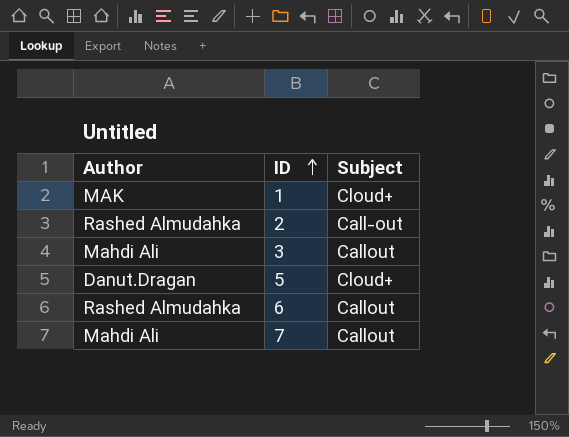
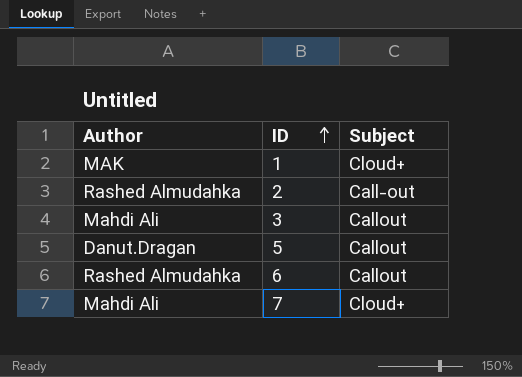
5 | Subject: Cloud+ -> Callout
7 | Subject: Callout -> Cloud+

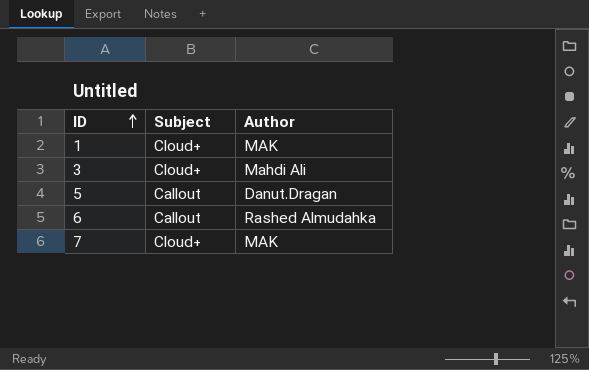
column Author | position: 1 -> 3
row 2: Rashed Almudahka | Call-out -> none
3 | Subject: Callout -> Cloud+
7 | Author: Mahdi Ali -> MAK

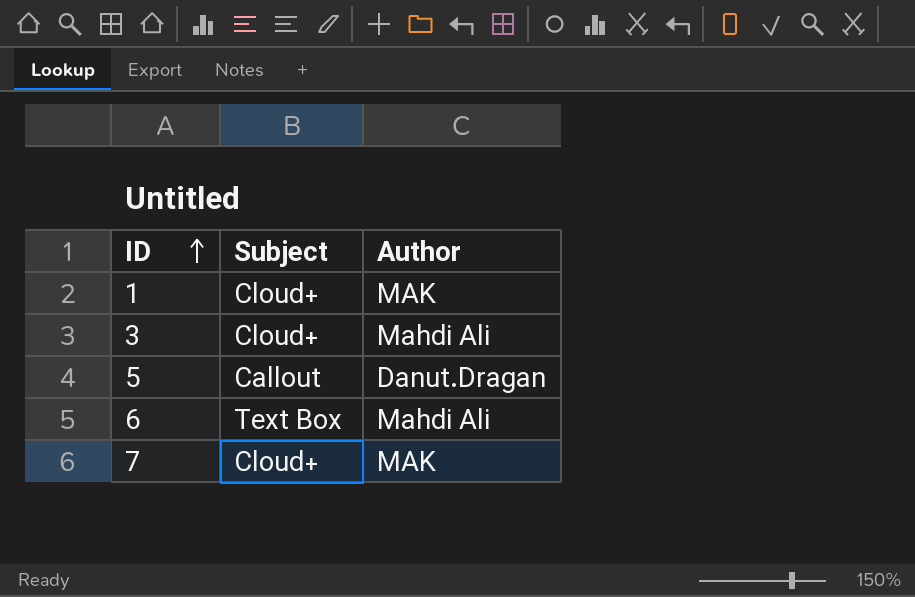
6 | Subject: Callout -> Text Box
6 | Author: Rashed Almudahka -> Mahdi Ali

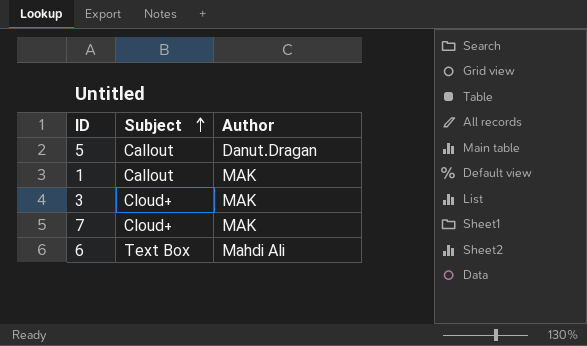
row order: ID ascending -> Subject ascending
1 | Subject: Cloud+ -> Callout
3 | Author: Mahdi Ali -> MAK

